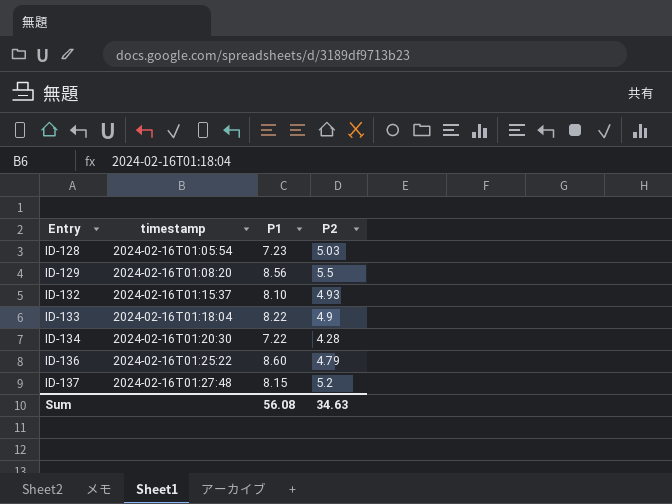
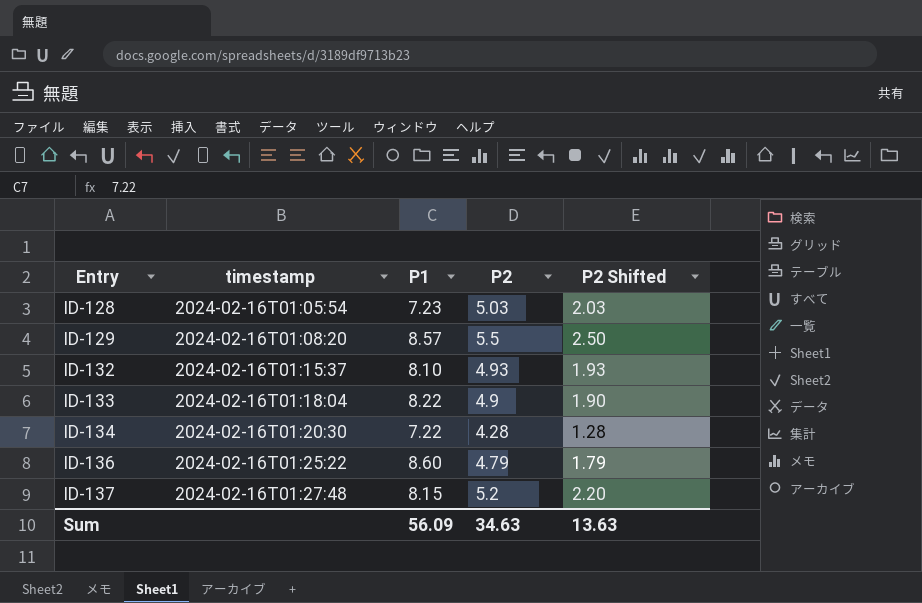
column P2 Shifted | formula: none -> [P2] - 3
ID-129 | P1: 8.56 -> 8.57
Sum | P1: 56.08 -> 56.09

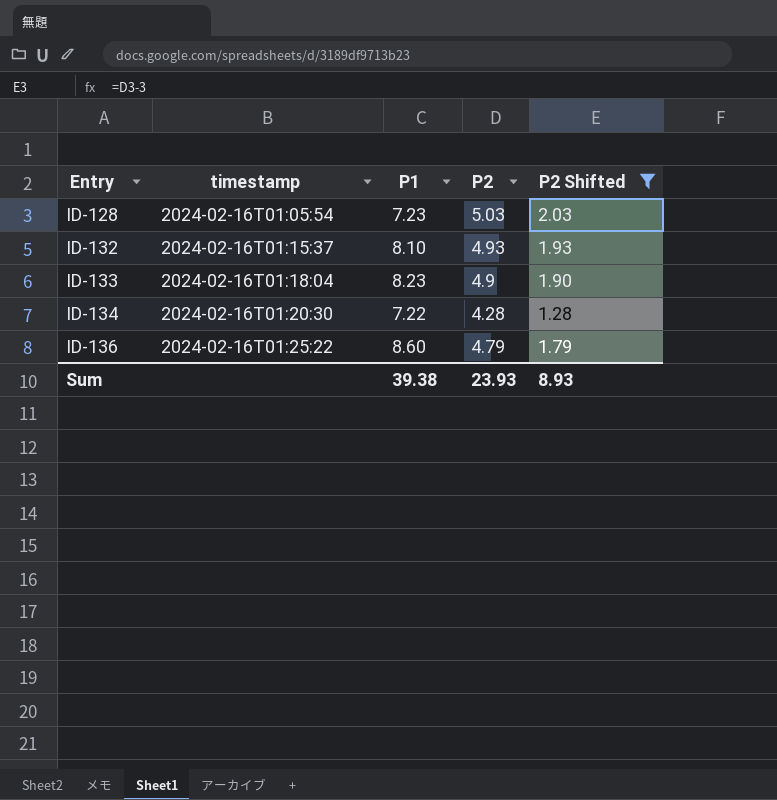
filter: none -> P2 Shifted <= 2.03
ID-133 | P1: 8.22 -> 8.23
Sum | P1: 56.09 -> 39.38
Sum | P2: 34.63 -> 23.93
Sum | P2 Shifted: 13.63 -> 8.93

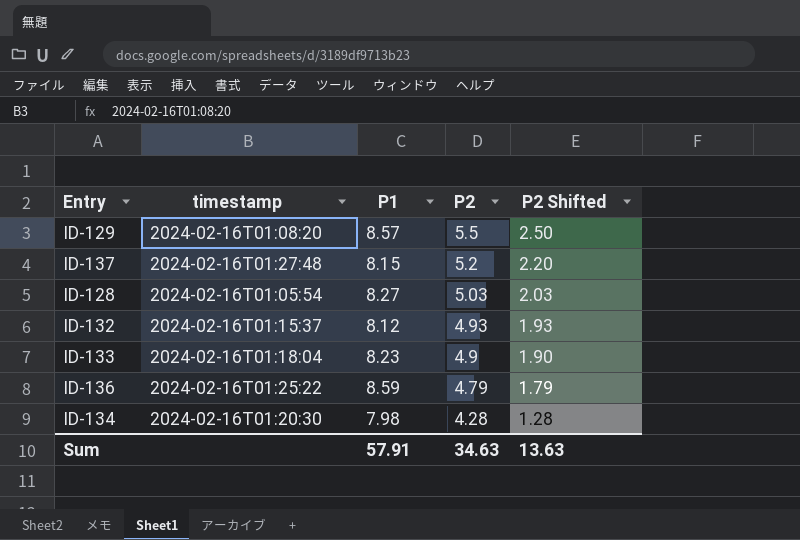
filter: P2 Shifted <= 2.03 -> none
row order: Entry ascending -> P2 descending
ID-128 | P1: 7.23 -> 8.27
ID-132 | P1: 8.10 -> 8.12
ID-136 | P1: 8.60 -> 8.59
ID-134 | P1: 7.22 -> 7.98
Sum | P1: 39.38 -> 57.91
Sum | P2: 23.93 -> 34.63
Sum | P2 Shifted: 8.93 -> 13.63

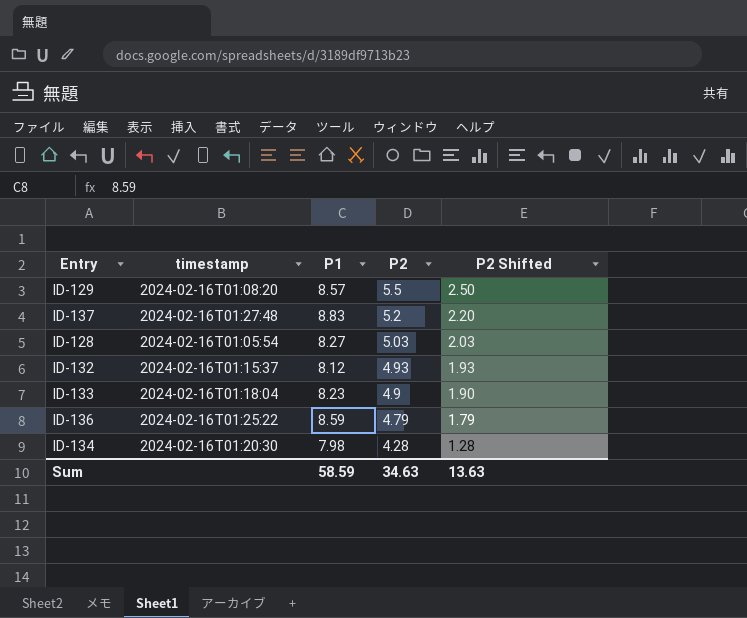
ID-137 | P1: 8.15 -> 8.83
Sum | P1: 57.91 -> 58.59

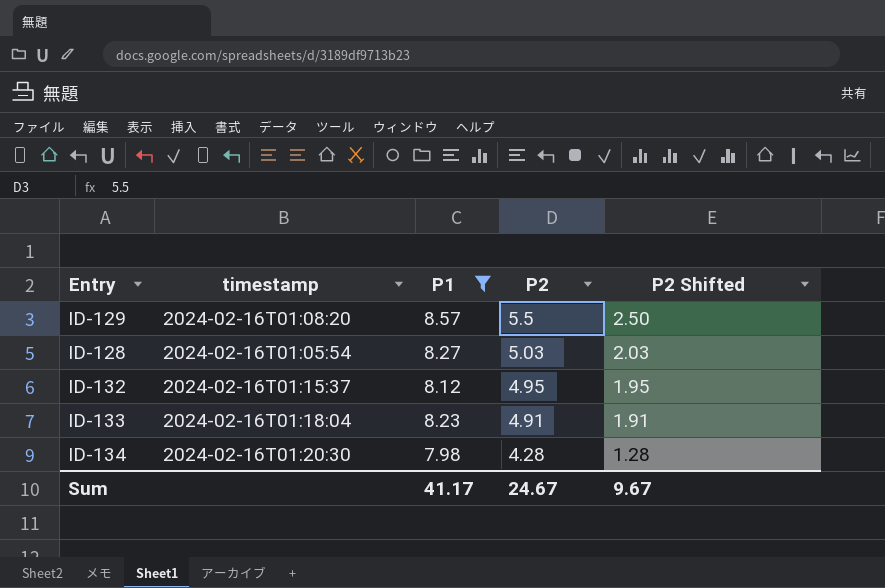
filter: none -> P1 <= 8.57
ID-132 | P2: 4.93 -> 4.95
ID-132 | P2 Shifted: 1.93 -> 1.95
ID-133 | P2: 4.9 -> 4.91
ID-133 | P2 Shifted: 1.90 -> 1.91
Sum | P1: 58.59 -> 41.17
Sum | P2: 34.63 -> 24.67
Sum | P2 Shifted: 13.63 -> 9.67

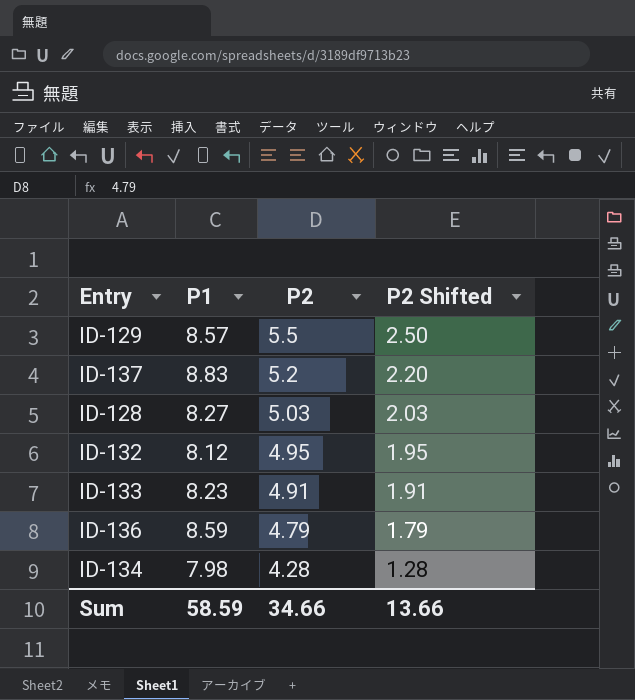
filter: P1 <= 8.57 -> none
column timestamp | position: 2 -> none
Sum | P1: 41.17 -> 58.59
Sum | P2: 24.67 -> 34.66
Sum | P2 Shifted: 9.67 -> 13.66

